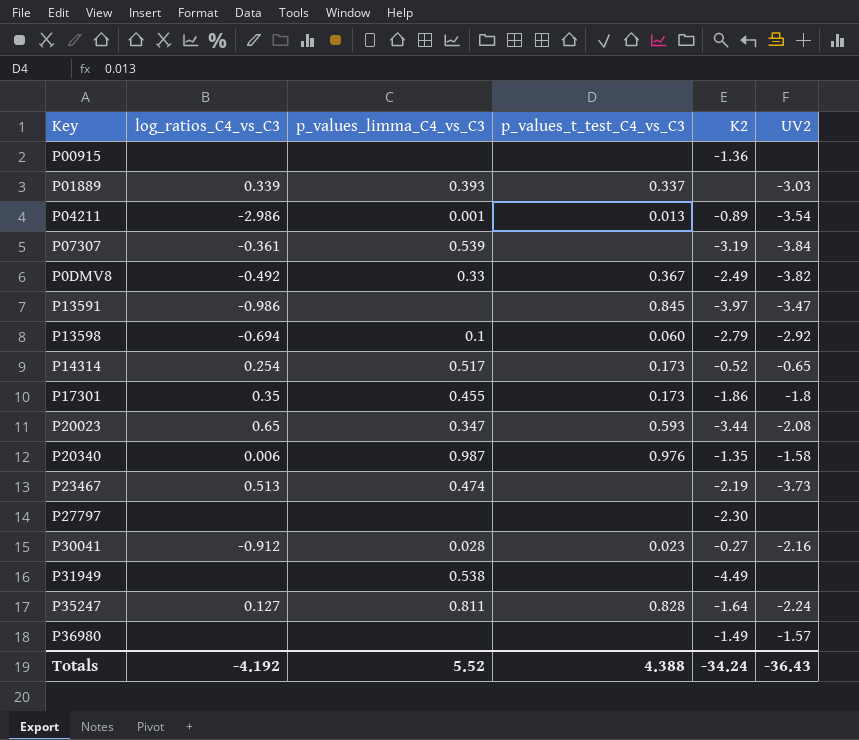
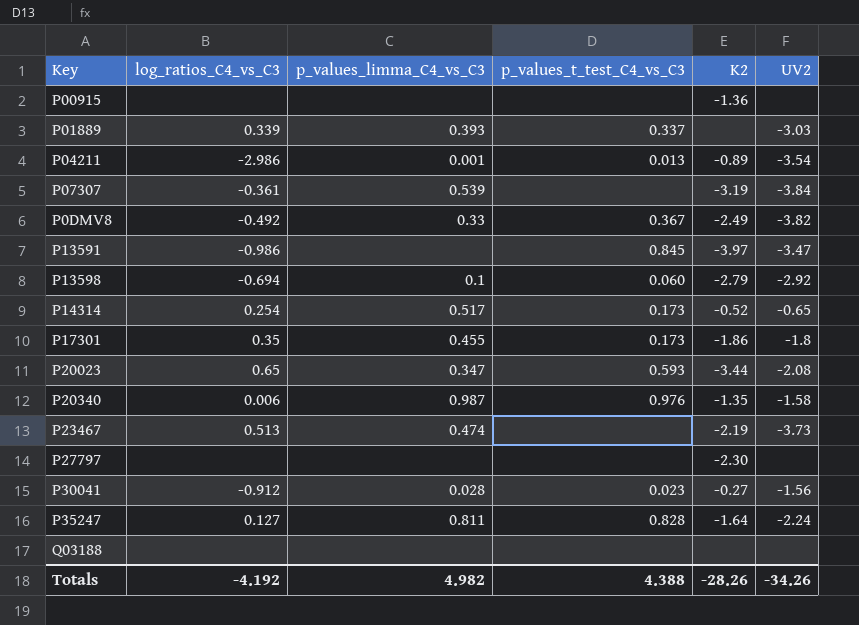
row P31949: none | 0.538 | none | -4.49 | none -> none
row P36980: none | none | none | -1.49 | -1.57 -> none
P30041 | UV2: -2.16 -> -1.56
row Q03188: none -> none | none | none | none | none
Totals | p_values_limma_C4_vs_C3: 5.52 -> 4.982
Totals | K2: -34.24 -> -28.26
Totals | UV2: -36.43 -> -34.26

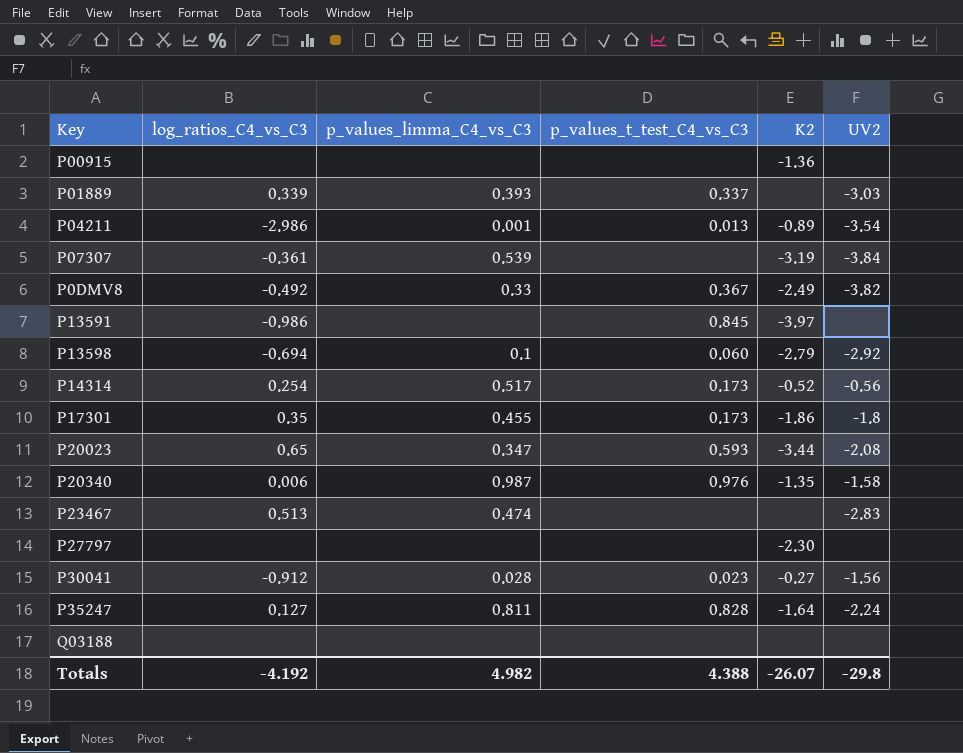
P13591 | UV2: -3.47 -> none
P14314 | UV2: -0.65 -> -0.56
P23467 | K2: -2.19 -> none
P23467 | UV2: -3.73 -> -2.83
Totals | K2: -28.26 -> -26.07
Totals | UV2: -34.26 -> -29.8

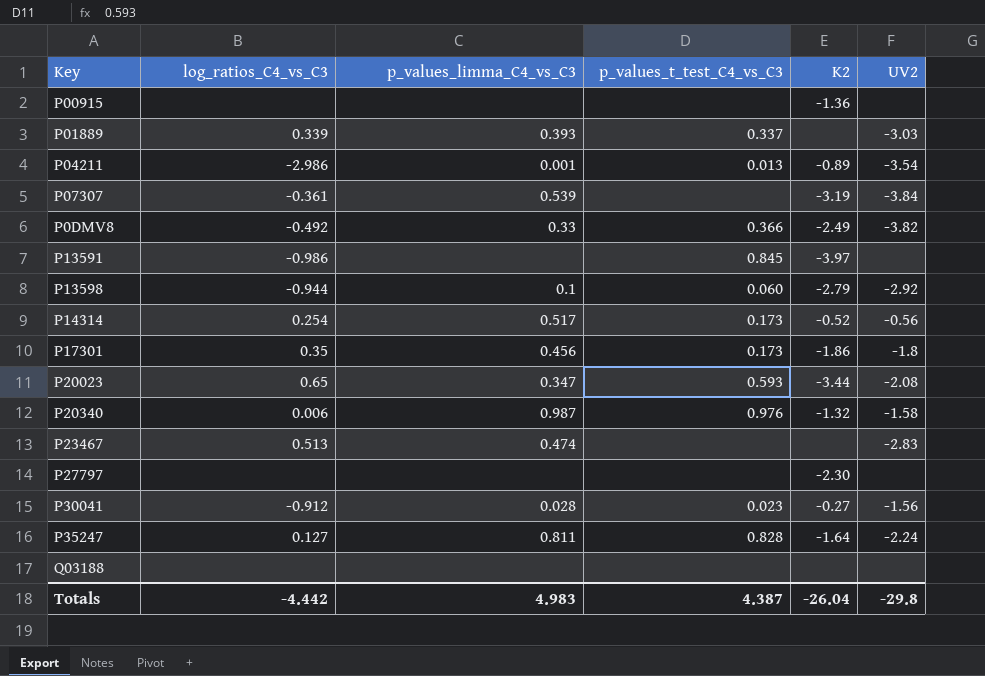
P0DMV8 | p_values_t_test_C4_vs_C3: 0.367 -> 0.366
P13598 | log_ratios_C4_vs_C3: -0.694 -> -0.944
P17301 | p_values_limma_C4_vs_C3: 0.455 -> 0.456
P20340 | K2: -1.35 -> -1.32
Totals | log_ratios_C4_vs_C3: -4.192 -> -4.442
Totals | p_values_limma_C4_vs_C3: 4.982 -> 4.983
Totals | p_values_t_test_C4_vs_C3: 4.388 -> 4.387
Totals | K2: -26.07 -> -26.04

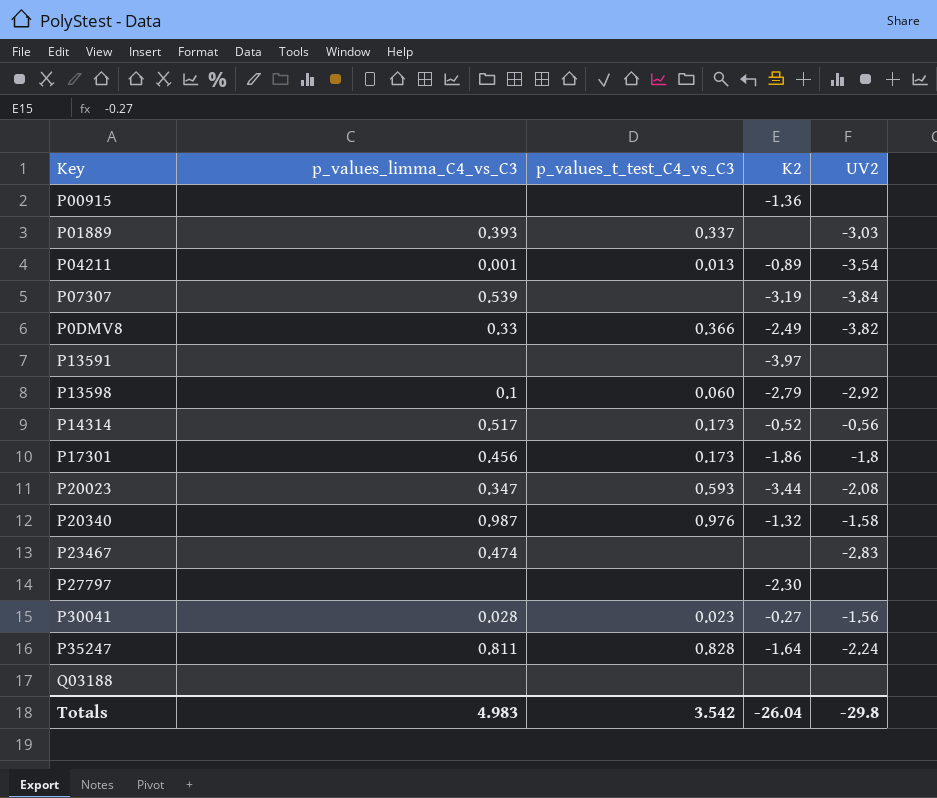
column log_ratios_C4_vs_C3 | position: 2 -> none
P13591 | p_values_t_test_C4_vs_C3: 0.845 -> none
Totals | p_values_t_test_C4_vs_C3: 4.387 -> 3.542

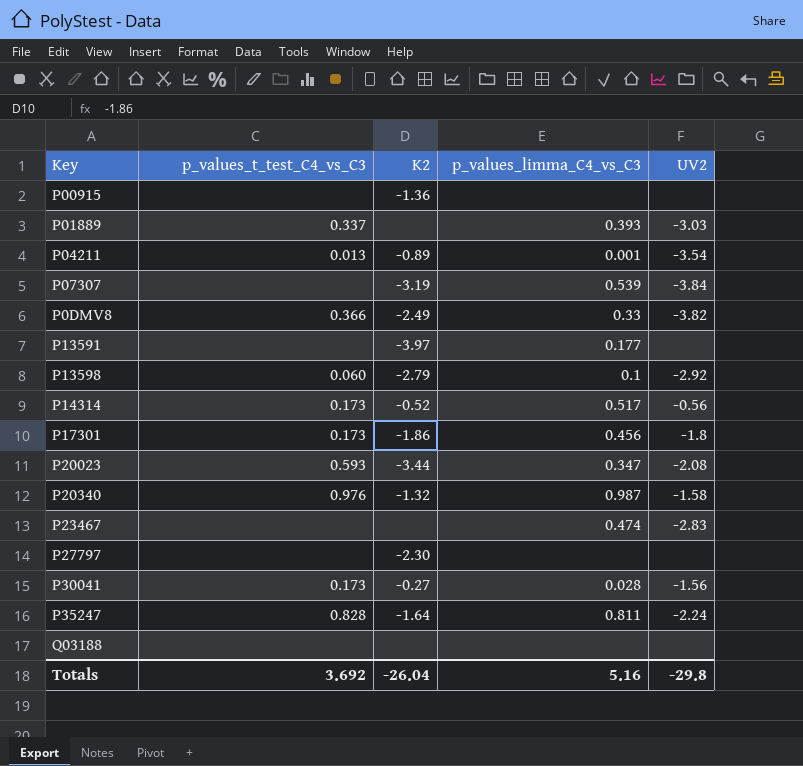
column p_values_limma_C4_vs_C3 | position: 2 -> 4
P13591 | p_values_limma_C4_vs_C3: none -> 0.177
P30041 | p_values_t_test_C4_vs_C3: 0.023 -> 0.173
Totals | p_values_t_test_C4_vs_C3: 3.542 -> 3.692
Totals | p_values_limma_C4_vs_C3: 4.983 -> 5.16

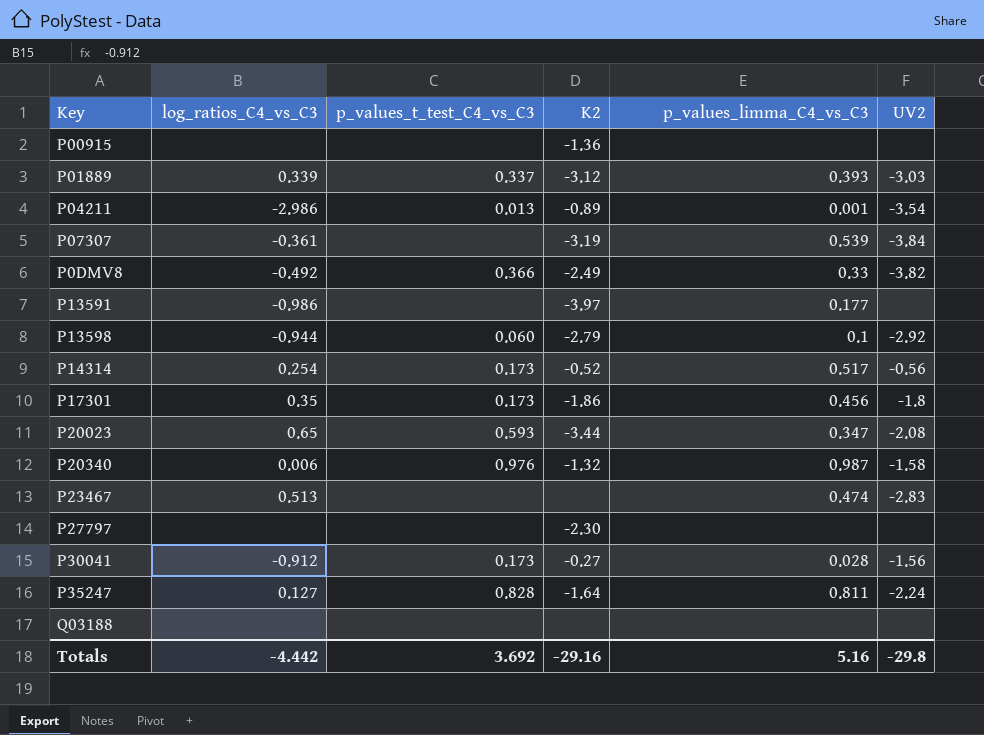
column log_ratios_C4_vs_C3 | position: none -> 2
P01889 | K2: none -> -3.12
Totals | K2: -26.04 -> -29.16

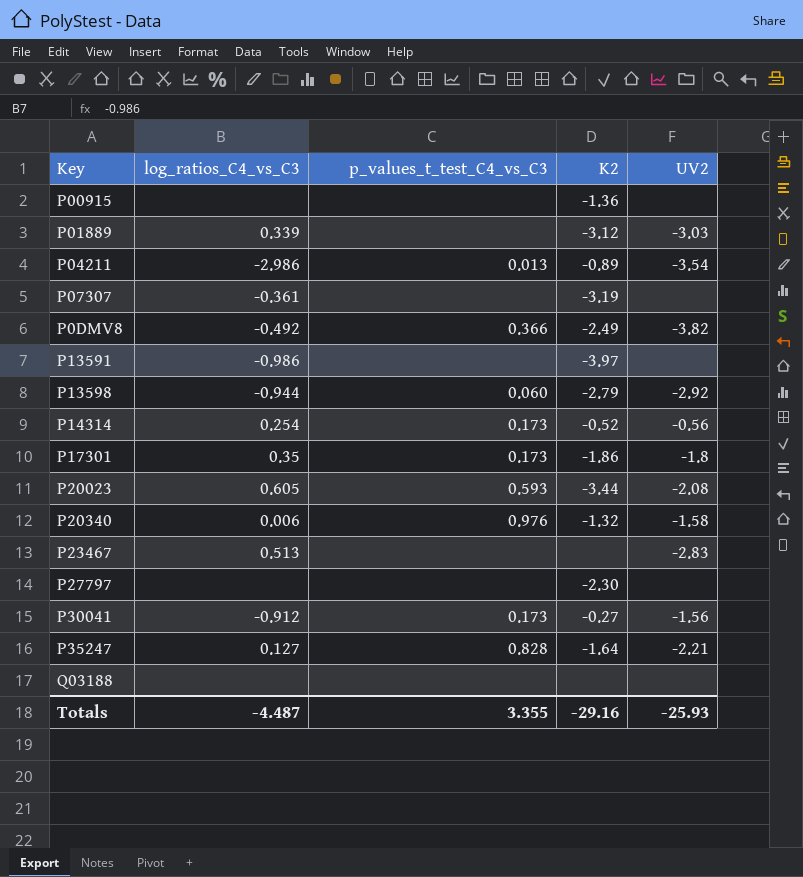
column p_values_limma_C4_vs_C3 | position: 5 -> none
P01889 | p_values_t_test_C4_vs_C3: 0.337 -> none
P07307 | UV2: -3.84 -> none
P20023 | log_ratios_C4_vs_C3: 0.65 -> 0.605
P35247 | UV2: -2.24 -> -2.21
Totals | log_ratios_C4_vs_C3: -4.442 -> -4.487
Totals | p_values_t_test_C4_vs_C3: 3.692 -> 3.355
Totals | UV2: -29.8 -> -25.93

